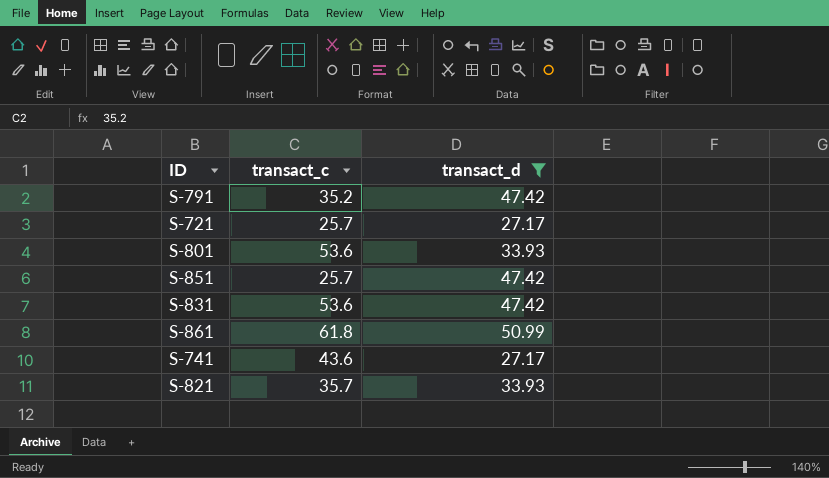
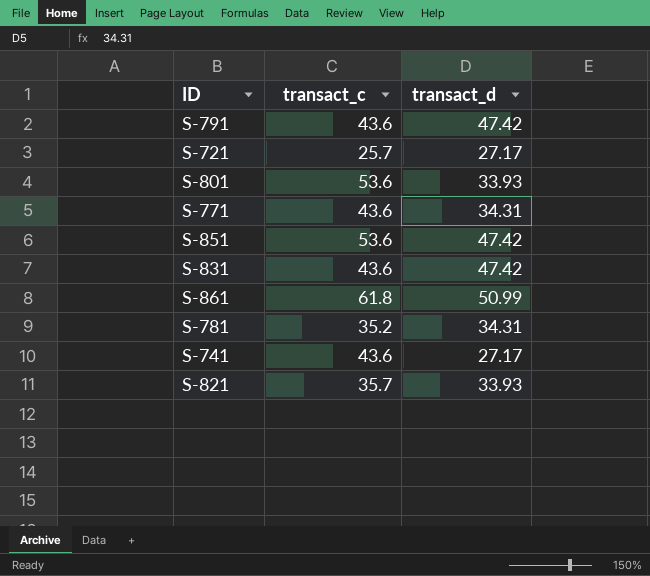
filter: transact_d != 34.31 -> none
S-791 | transact_c: 35.2 -> 43.6
S-851 | transact_c: 25.7 -> 53.6
S-831 | transact_c: 53.6 -> 43.6

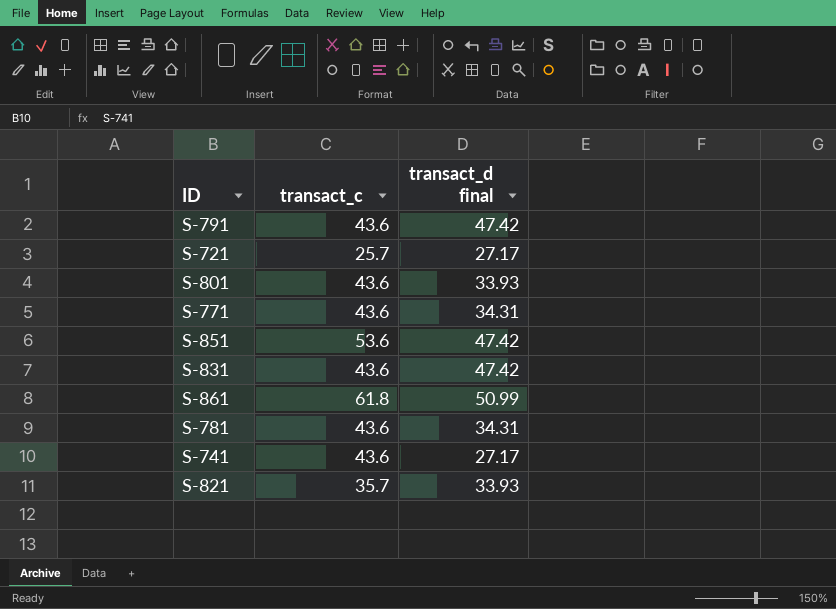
column name: transact_d -> transact_d final
S-801 | transact_c: 53.6 -> 43.6
S-781 | transact_c: 35.2 -> 43.6

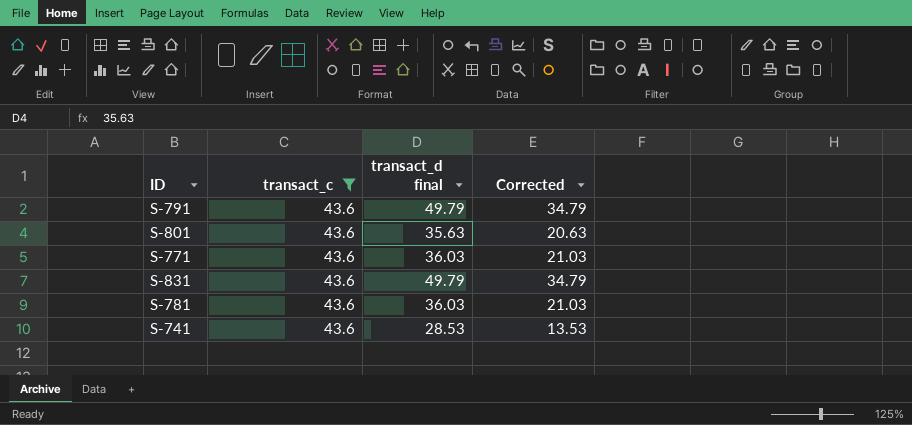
filter: none -> transact_c = 43.6
column Corrected | formula: none -> [transact_d final] - 15
S-791 | transact_d final: 47.42 -> 49.79
S-801 | transact_d final: 33.93 -> 35.63
S-771 | transact_d final: 34.31 -> 36.03
S-831 | transact_d final: 47.42 -> 49.79
S-781 | transact_d final: 34.31 -> 36.03
S-741 | transact_d final: 27.17 -> 28.53

